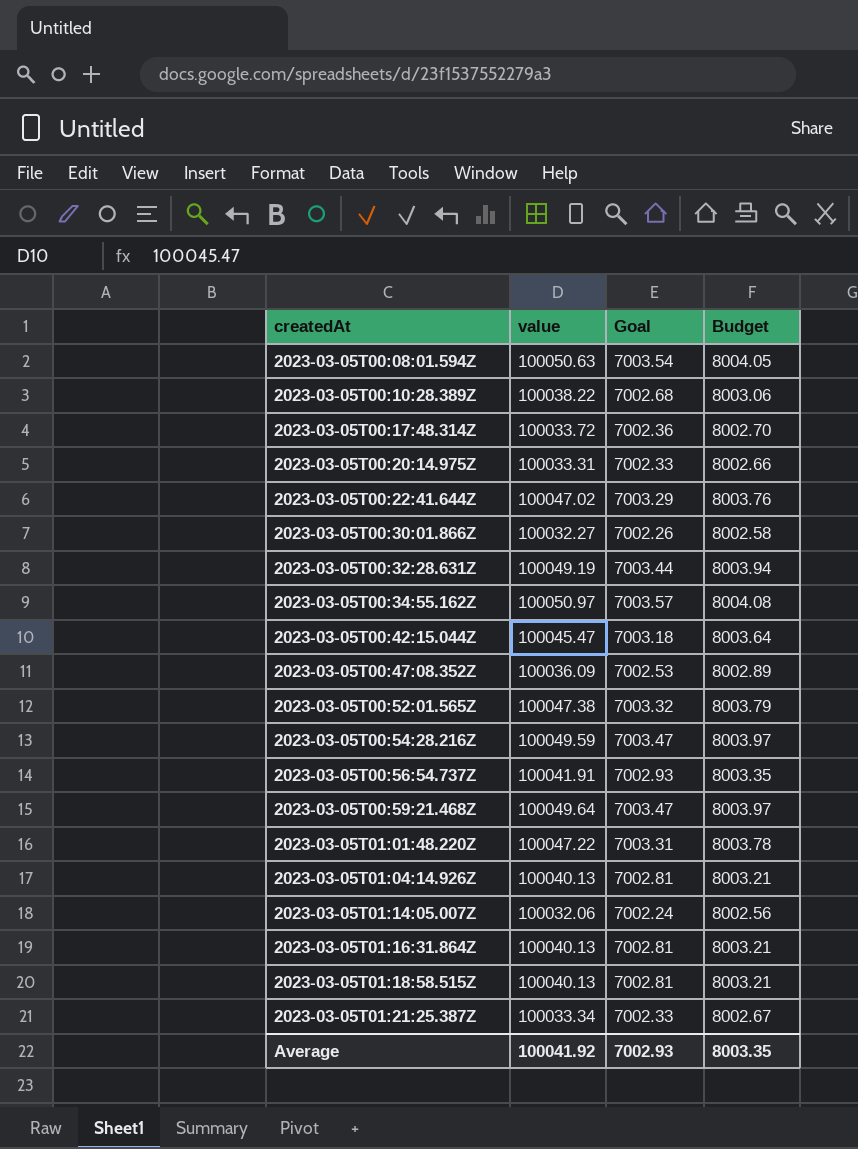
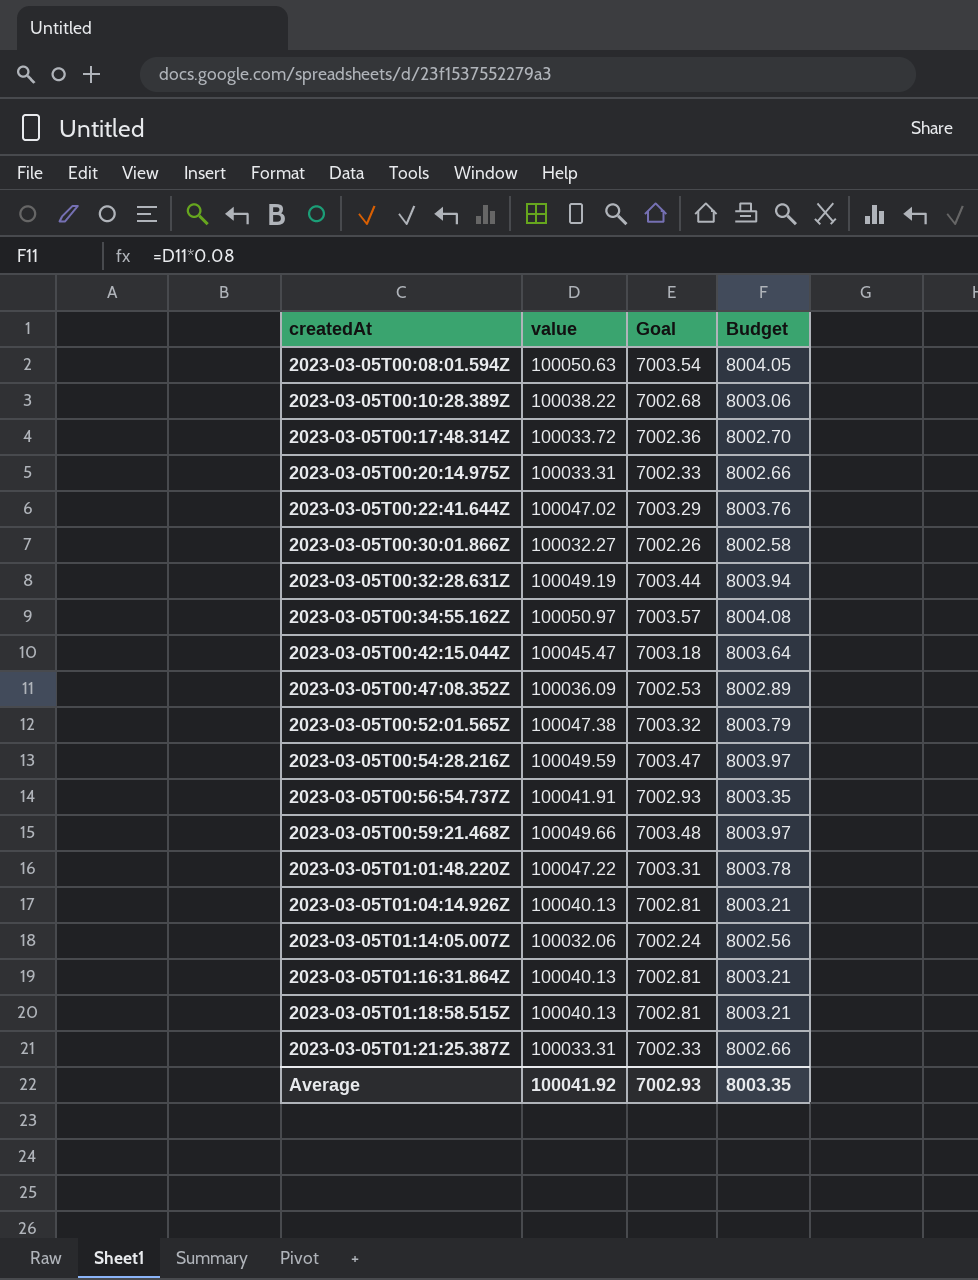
2023-03-05T00:59:21.468Z | value: 100049.64 -> 100049.66
2023-03-05T00:59:21.468Z | Goal: 7003.47 -> 7003.48
2023-03-05T01:21:25.387Z | value: 100033.34 -> 100033.31
2023-03-05T01:21:25.387Z | Budget: 8002.67 -> 8002.66

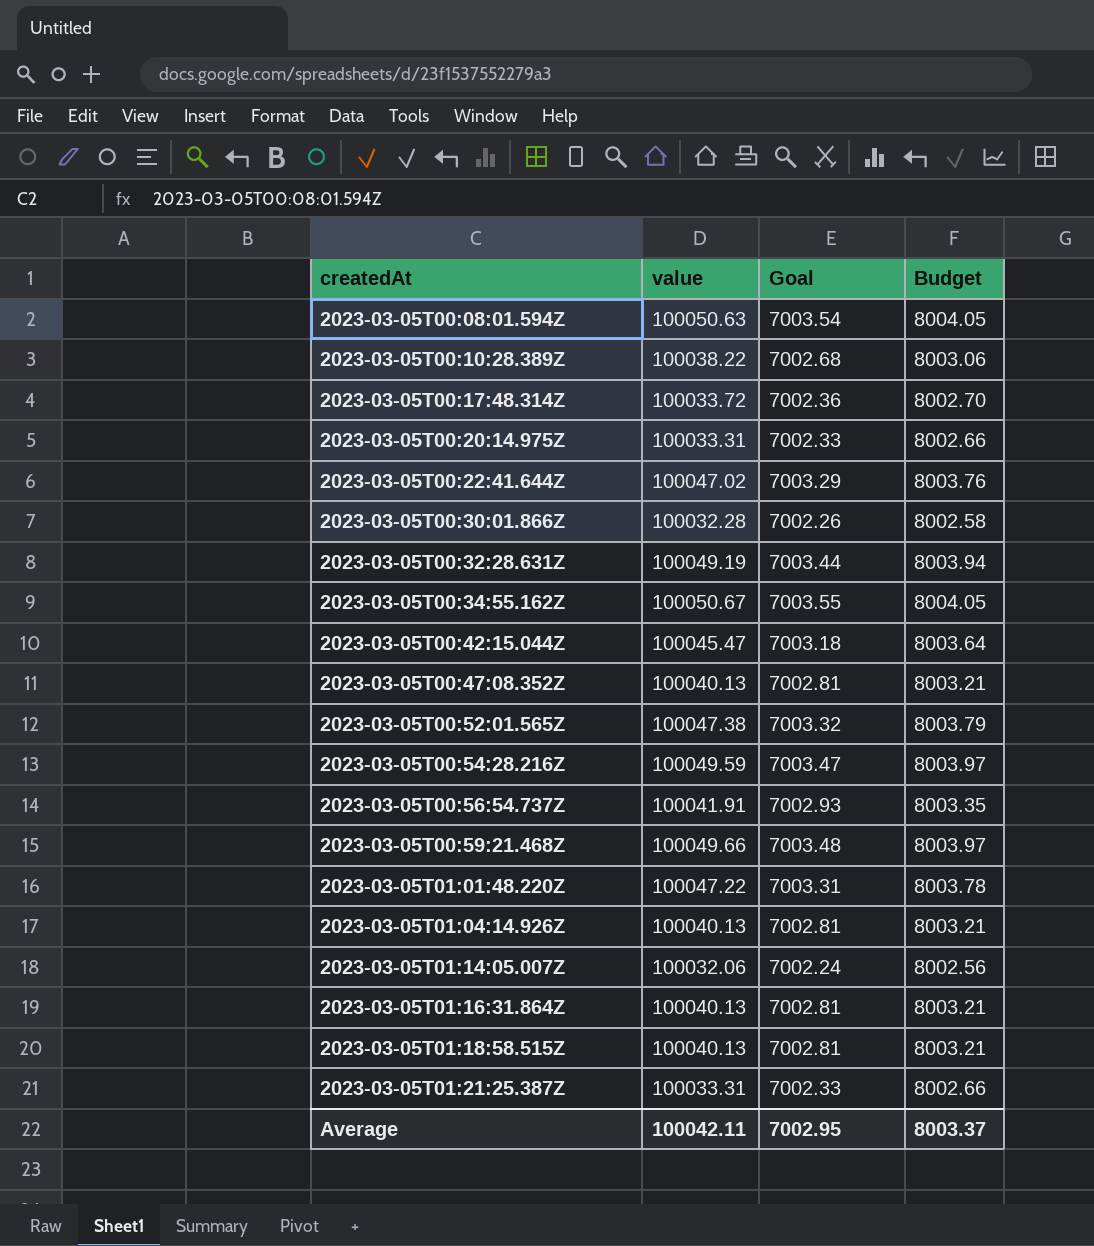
2023-03-05T00:30:01.866Z | value: 100032.27 -> 100032.28
2023-03-05T00:34:55.162Z | value: 100050.97 -> 100050.67
2023-03-05T00:34:55.162Z | Goal: 7003.57 -> 7003.55
2023-03-05T00:34:55.162Z | Budget: 8004.08 -> 8004.05
2023-03-05T00:47:08.352Z | value: 100036.09 -> 100040.13
2023-03-05T00:47:08.352Z | Goal: 7002.53 -> 7002.81
2023-03-05T00:47:08.352Z | Budget: 8002.89 -> 8003.21
Average | value: 100041.92 -> 100042.11
Average | Goal: 7002.93 -> 7002.95
Average | Budget: 8003.35 -> 8003.37

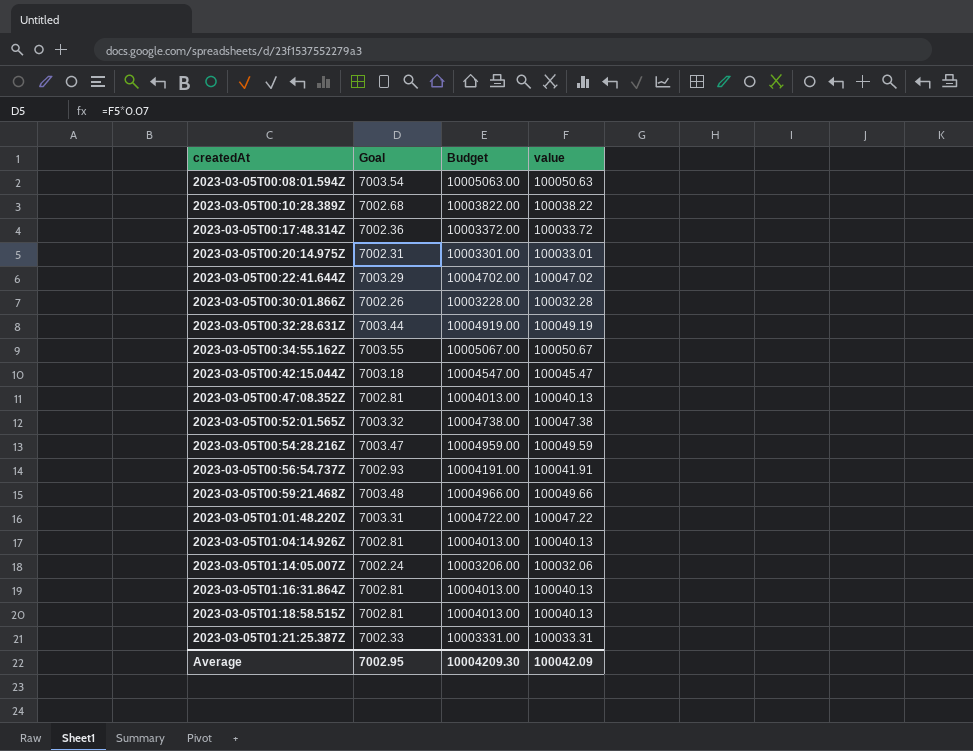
column Budget | formula: [value] * 0.08 -> [value] * 100
column value | position: 2 -> 4
2023-03-05T00:20:14.975Z | Goal: 7002.33 -> 7002.31
2023-03-05T00:20:14.975Z | value: 100033.31 -> 100033.01
Average | Budget: 8003.37 -> 10004209.30
Average | value: 100042.11 -> 100042.09

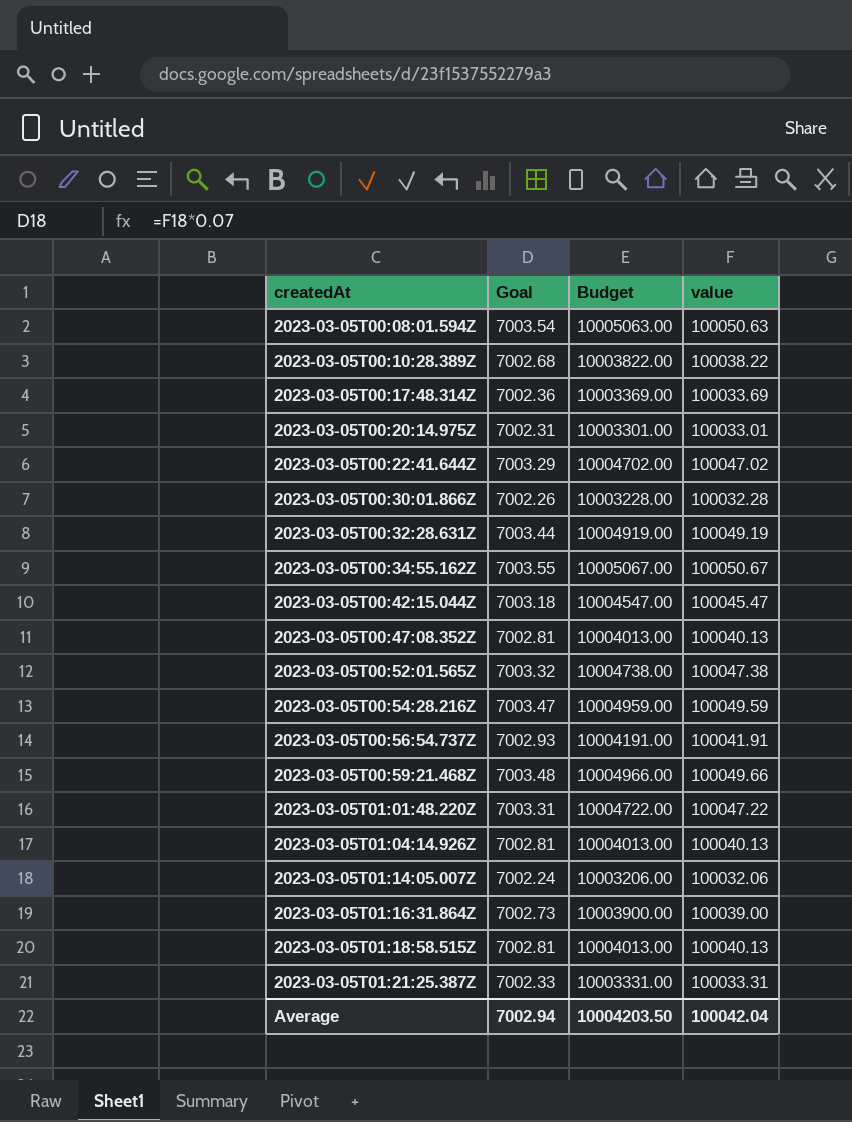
2023-03-05T00:17:48.314Z | Budget: 10003372.00 -> 10003369.00
2023-03-05T00:17:48.314Z | value: 100033.72 -> 100033.69
2023-03-05T01:16:31.864Z | Goal: 7002.81 -> 7002.73
2023-03-05T01:16:31.864Z | Budget: 10004013.00 -> 10003900.00
2023-03-05T01:16:31.864Z | value: 100040.13 -> 100039.00
Average | Goal: 7002.95 -> 7002.94
Average | Budget: 10004209.30 -> 10004203.50
Average | value: 100042.09 -> 100042.04

